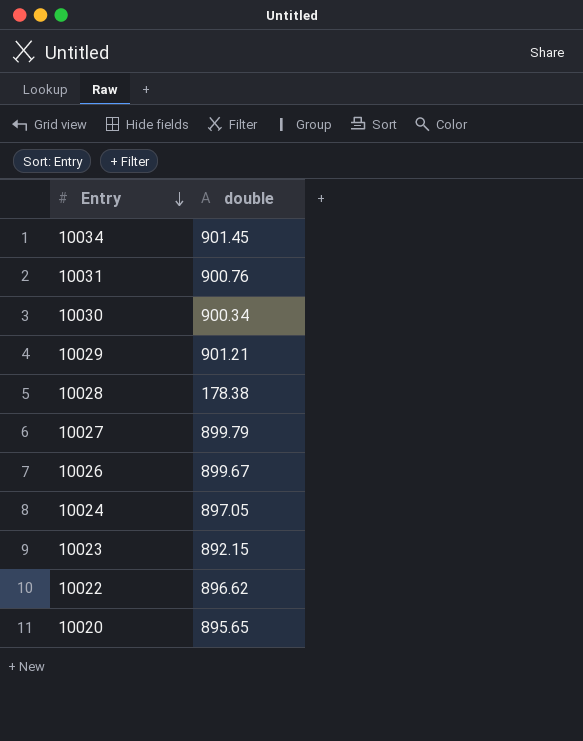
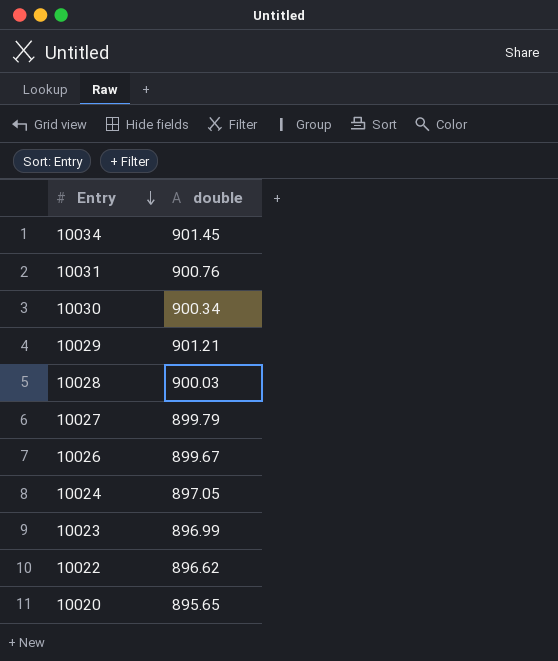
10028 | double: 178.38 -> 900.03
10023 | double: 892.15 -> 896.99

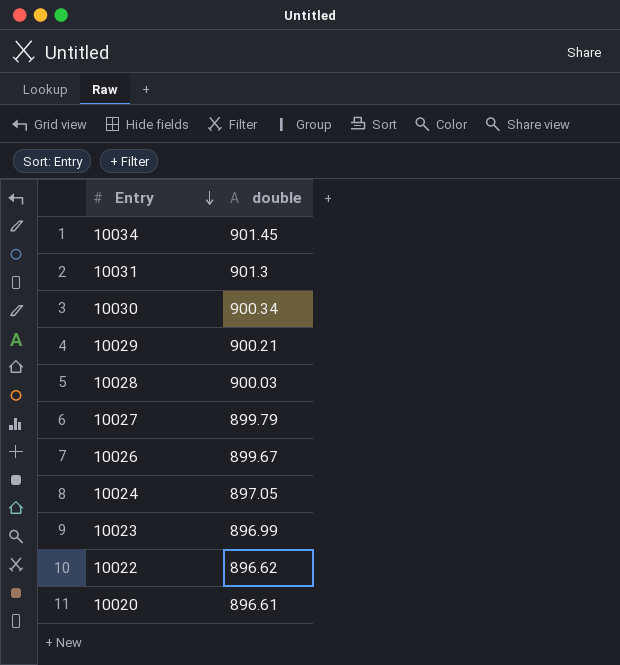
10031 | double: 900.76 -> 901.3
10029 | double: 901.21 -> 900.21
10020 | double: 895.65 -> 896.61

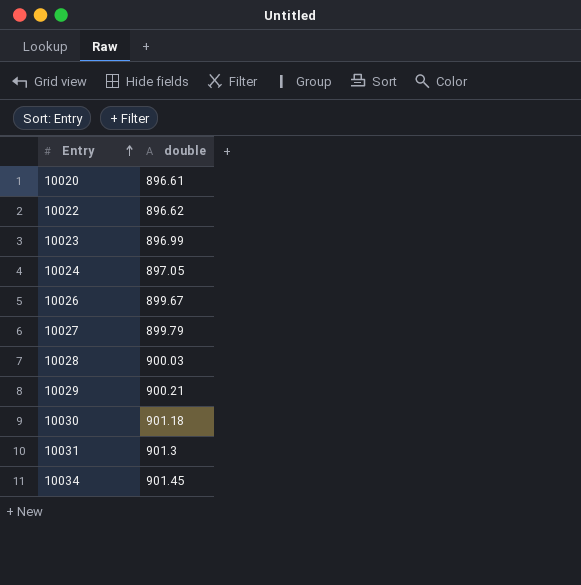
row order: Entry descending -> Entry ascending
10030 | double: 900.34 -> 901.18

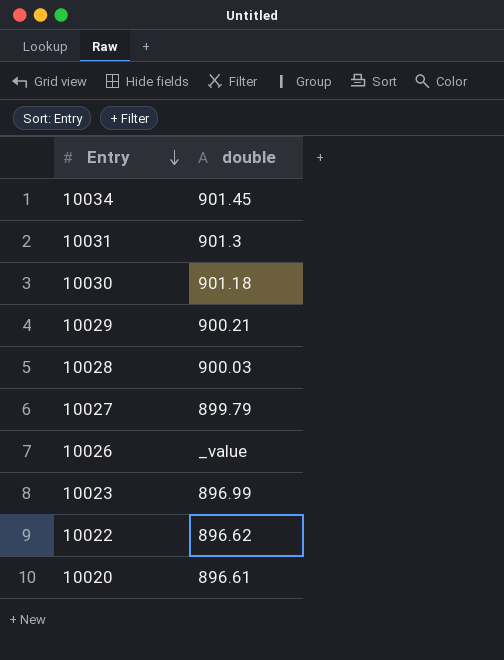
row order: Entry ascending -> Entry descending
row 10024: 897.05 -> none
10026 | double: 899.67 -> _value

